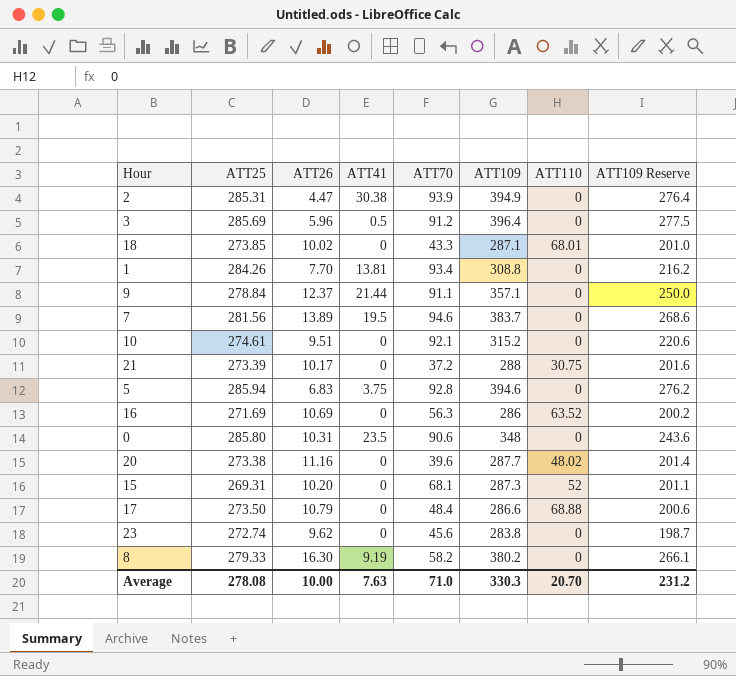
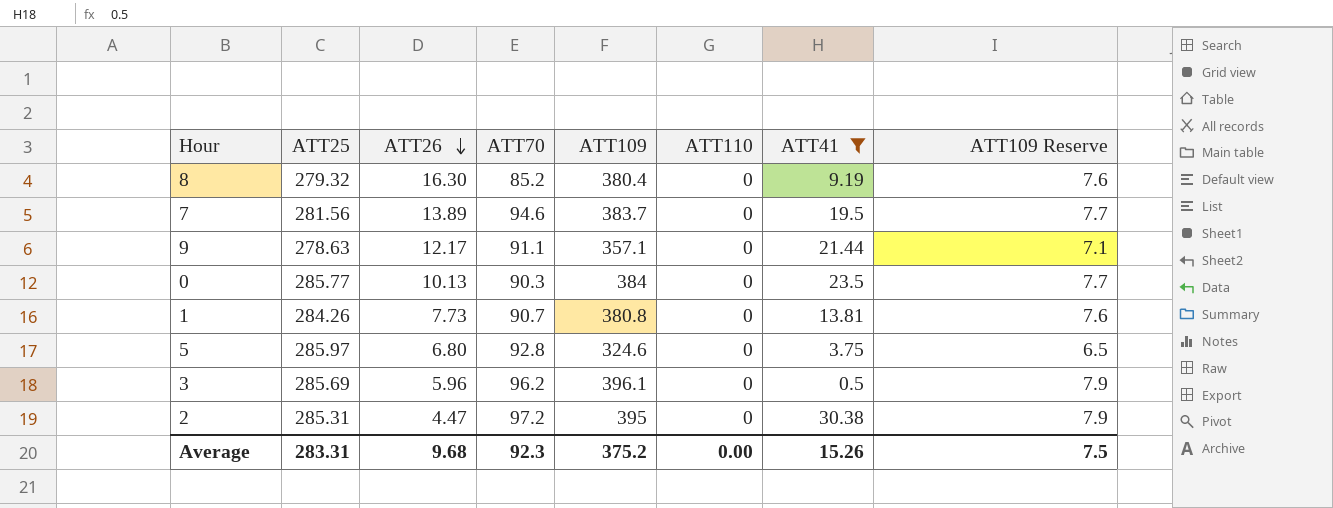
filter: none -> ATT41 != 0
row order: none -> ATT26 descending
column ATT41 | position: 4 -> 7
column ATT109 Reserve | formula: [ATT109] * 0.7 -> [ATT109] * 0.02
8 | ATT25: 279.33 -> 279.32
8 | ATT70: 58.2 -> 85.2
8 | ATT109: 380.2 -> 380.4
9 | ATT25: 278.84 -> 278.63
9 | ATT26: 12.37 -> 12.17
0 | ATT25: 285.80 -> 285.77
0 | ATT26: 10.31 -> 10.13
0 | ATT70: 90.6 -> 90.3
0 | ATT109: 348 -> 384
1 | ATT26: 7.70 -> 7.73
1 | ATT70: 93.4 -> 90.7
1 | ATT109: 308.8 -> 380.8
5 | ATT25: 285.94 -> 285.97
5 | ATT26: 6.83 -> 6.80
5 | ATT109: 394.6 -> 324.6
3 | ATT70: 91.2 -> 96.2
3 | ATT109: 396.4 -> 396.1
2 | ATT70: 93.9 -> 97.2
2 | ATT109: 394.9 -> 395
Average | ATT25: 278.08 -> 283.31
Average | ATT26: 10.00 -> 9.68
Average | ATT70: 71.0 -> 92.3
Average | ATT109: 330.3 -> 375.2
Average | ATT110: 20.70 -> 0.00
Average | ATT41: 7.63 -> 15.26
Average | ATT109 Reserve: 231.2 -> 7.5

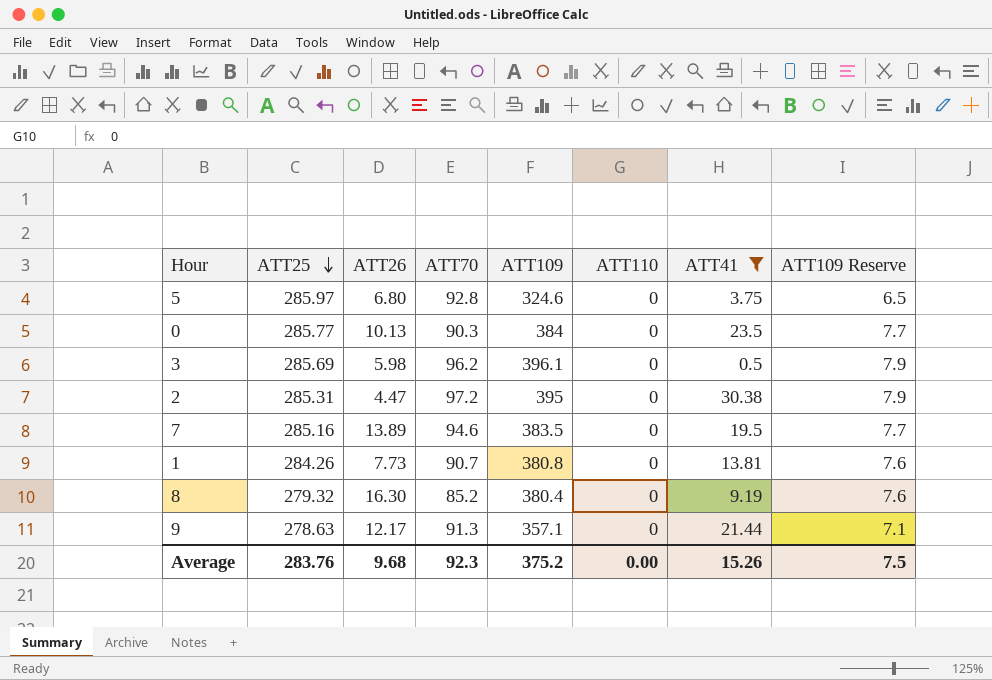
row order: ATT26 descending -> ATT25 descending
3 | ATT26: 5.96 -> 5.98
7 | ATT25: 281.56 -> 285.16
7 | ATT109: 383.7 -> 383.5
9 | ATT70: 91.1 -> 91.3
Average | ATT25: 283.31 -> 283.76

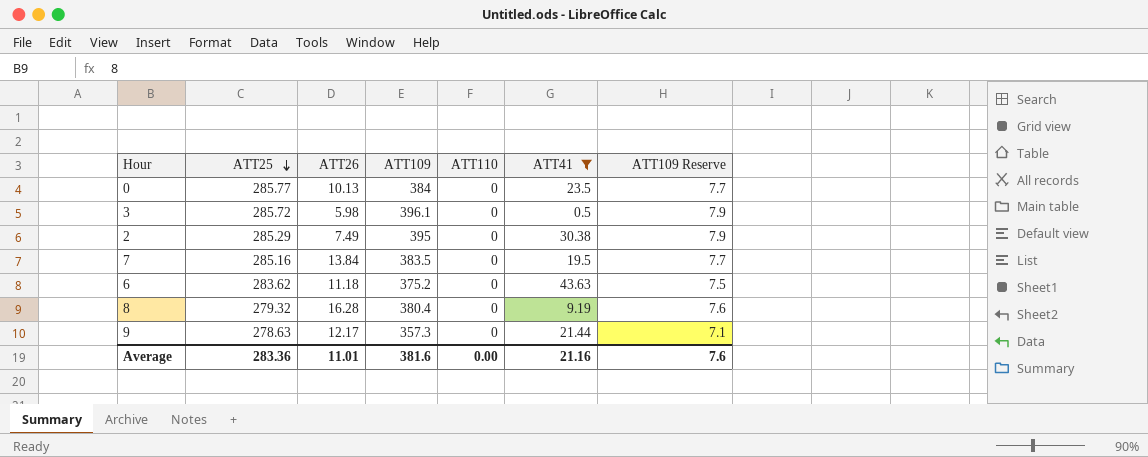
column ATT70 | position: 4 -> none
row 5: 285.97 | 6.80 | 92.8 | 324.6 | 0 | 3.75 | 6.5 -> none
row 1: 284.26 | 7.73 | 90.7 | 380.8 | 0 | 13.81 | 7.6 -> none
3 | ATT25: 285.69 -> 285.72
2 | ATT25: 285.31 -> 285.29
2 | ATT26: 4.47 -> 7.49
7 | ATT26: 13.89 -> 13.84
row 6: none -> 283.62 | 11.18 | 375.2 | 0 | 43.63 | 7.5
8 | ATT26: 16.30 -> 16.28
9 | ATT109: 357.1 -> 357.3
Average | ATT25: 283.76 -> 283.36
Average | ATT26: 9.68 -> 11.01
Average | ATT109: 375.2 -> 381.6
Average | ATT41: 15.26 -> 21.16
Average | ATT109 Reserve: 7.5 -> 7.6

